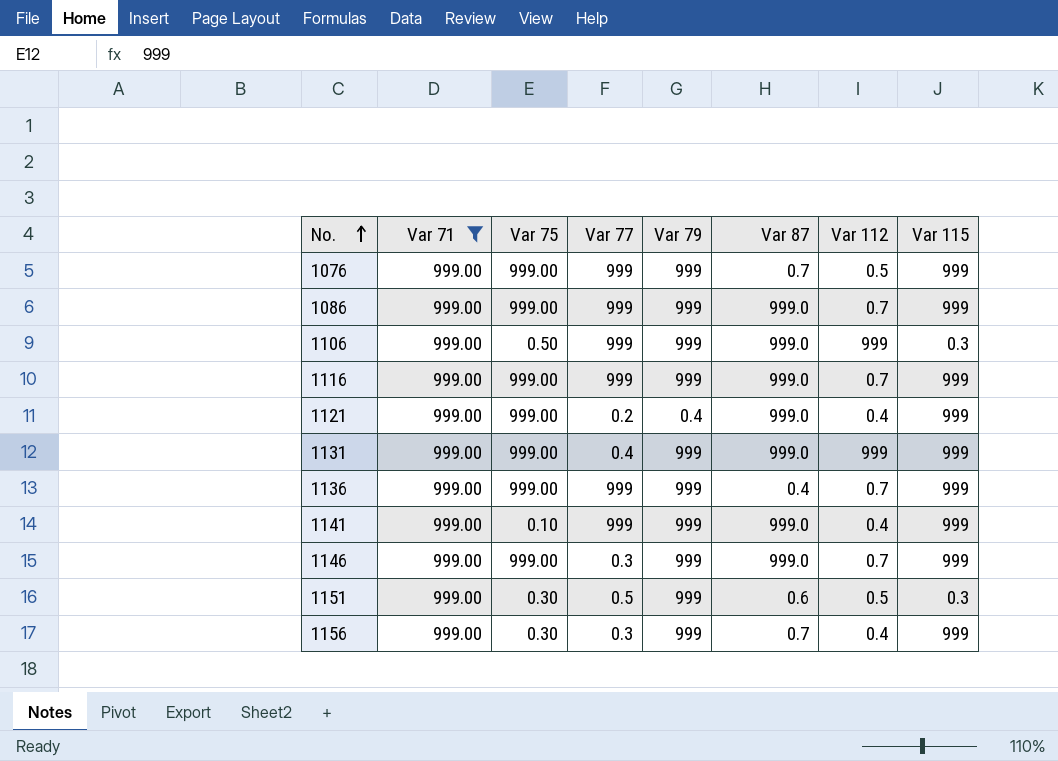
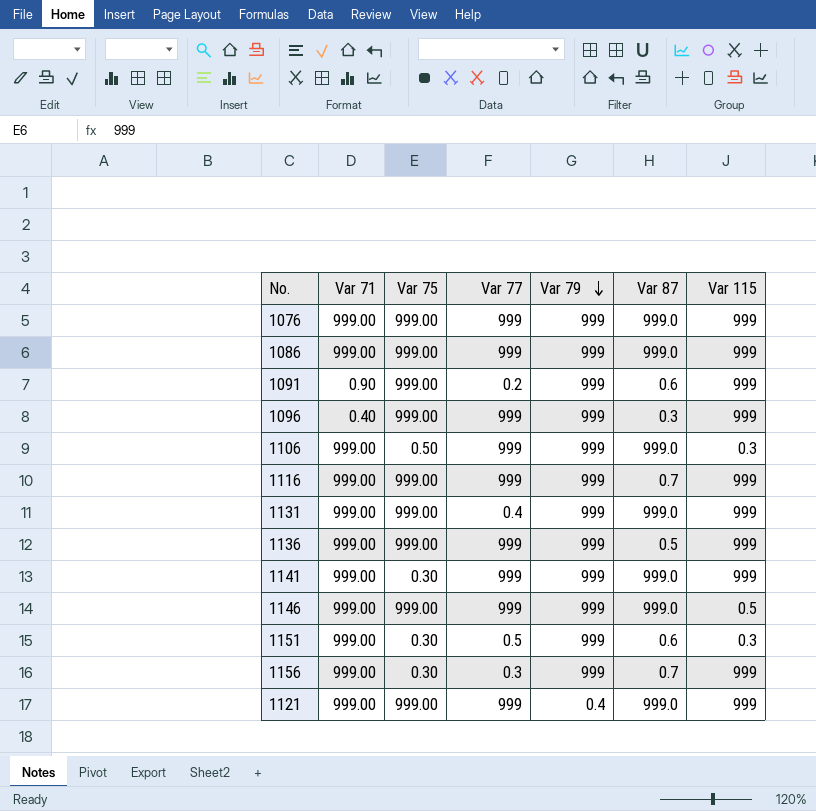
filter: Var 71 = 999.00 -> none
row order: No. ascending -> Var 79 descending
column Var 112 | position: 7 -> none
1076 | Var 87: 0.7 -> 999.0
1116 | Var 87: 999.0 -> 0.7
1136 | Var 87: 0.4 -> 0.5
1141 | Var 75: 0.10 -> 0.30
1146 | Var 77: 0.3 -> 999
1146 | Var 115: 999 -> 0.5
1121 | Var 77: 0.2 -> 999

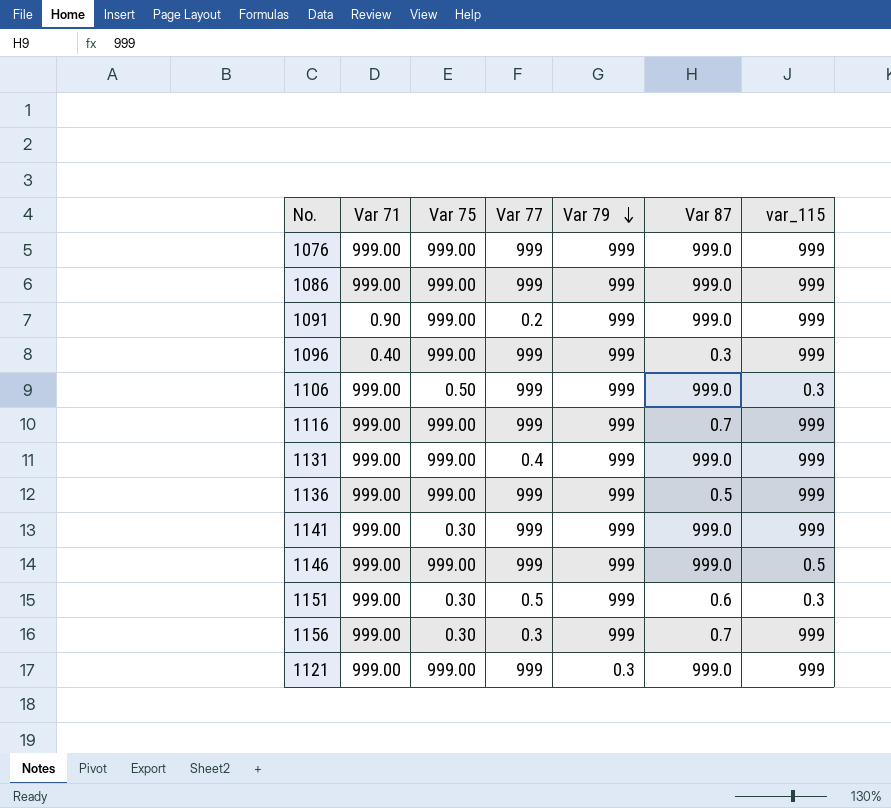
column name: Var 115 -> var_115
1091 | Var 87: 0.6 -> 999.0
1121 | Var 79: 0.4 -> 0.3

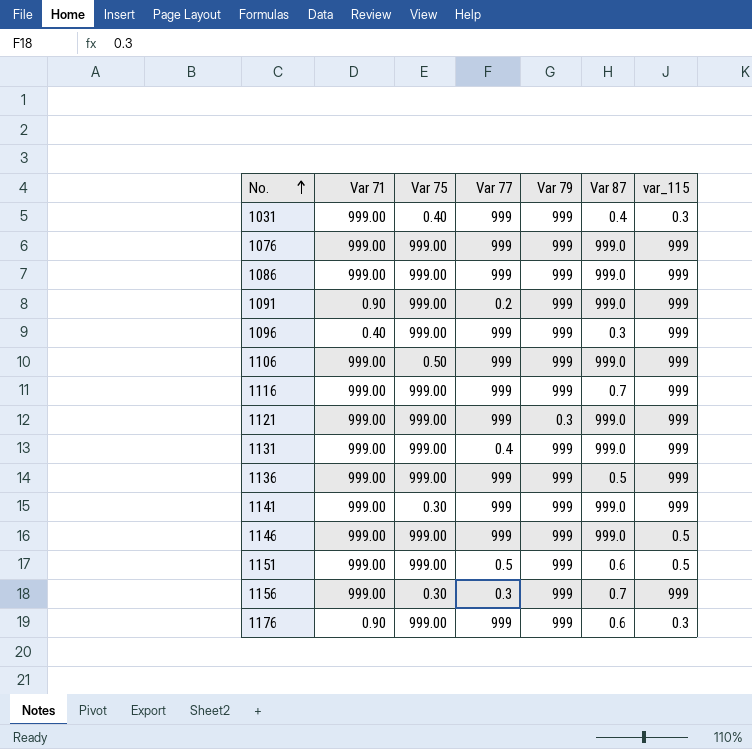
row order: Var 79 descending -> No. ascending
row 1031: none -> 999.00 | 0.40 | 999 | 999 | 0.4 | 0.3
1106 | var_115: 0.3 -> 999
1151 | Var 75: 0.30 -> 999.00
1151 | var_115: 0.3 -> 0.5
row 1176: none -> 0.90 | 999.00 | 999 | 999 | 0.6 | 0.3

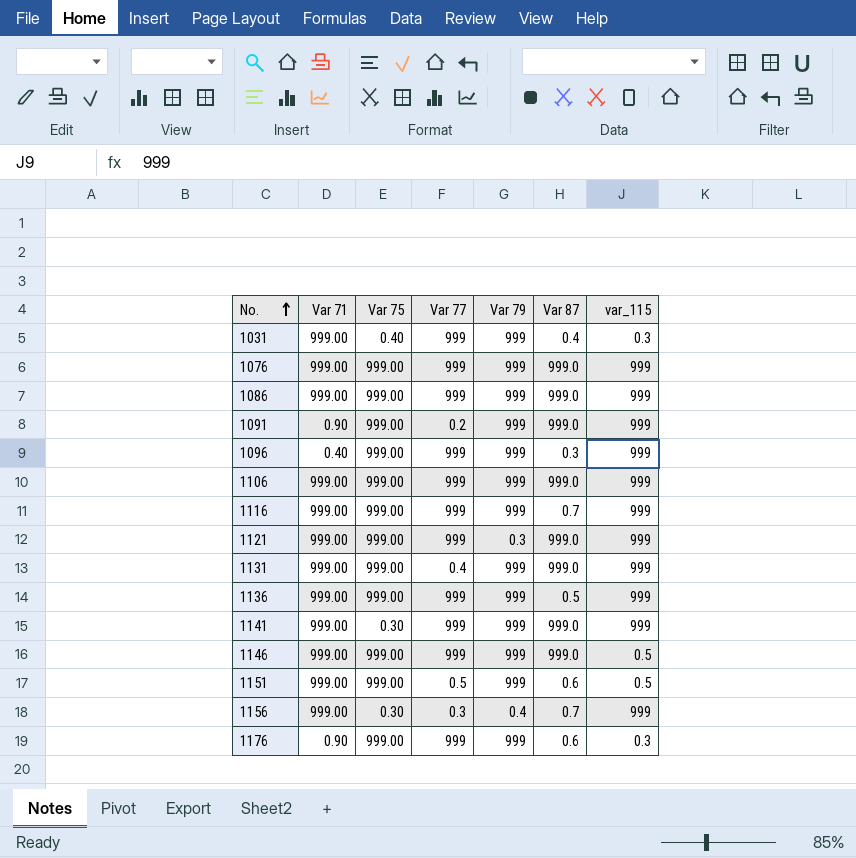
1106 | Var 75: 0.50 -> 999.00
1156 | Var 79: 999 -> 0.4

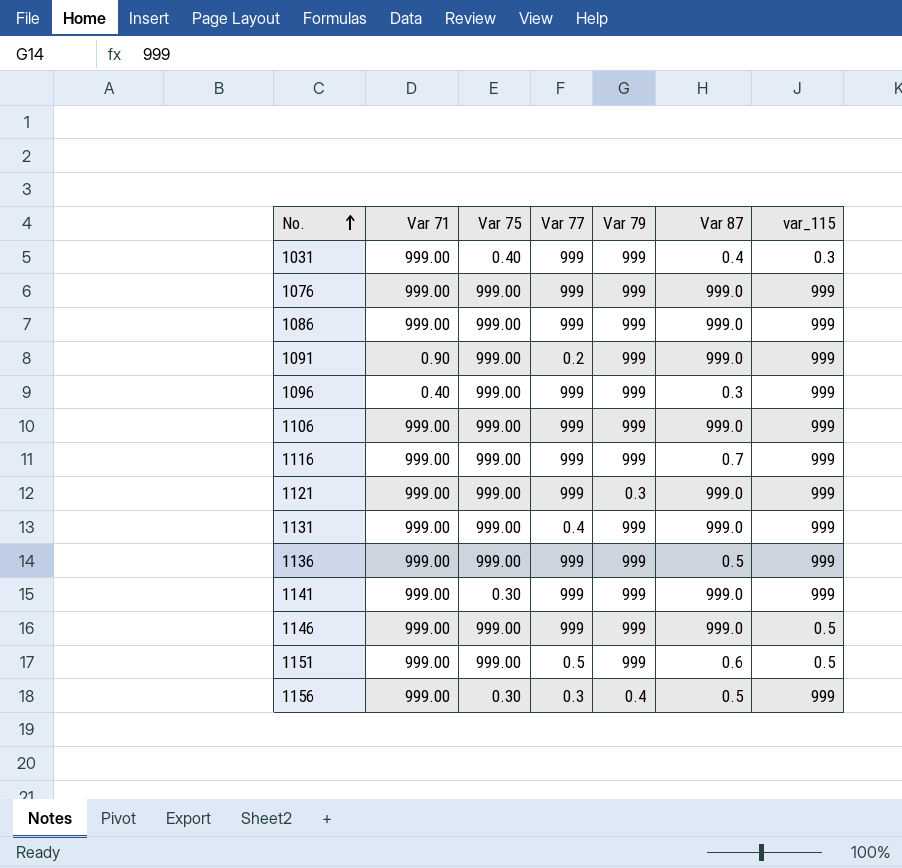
row 1176: 0.90 | 999.00 | 999 | 999 | 0.6 | 0.3 -> none
1156 | Var 87: 0.7 -> 0.5

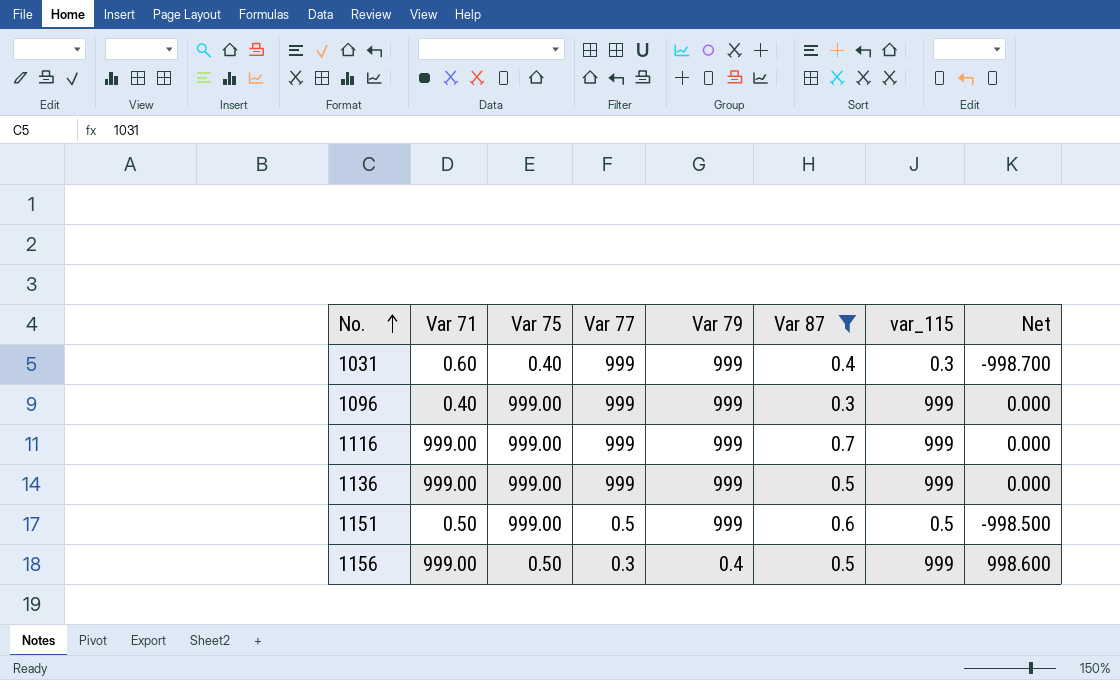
filter: none -> Var 87 != 999.0
column Net | formula: none -> [var_115] - [Var 79]
1031 | Var 71: 999.00 -> 0.60
1151 | Var 71: 999.00 -> 0.50
1156 | Var 75: 0.30 -> 0.50

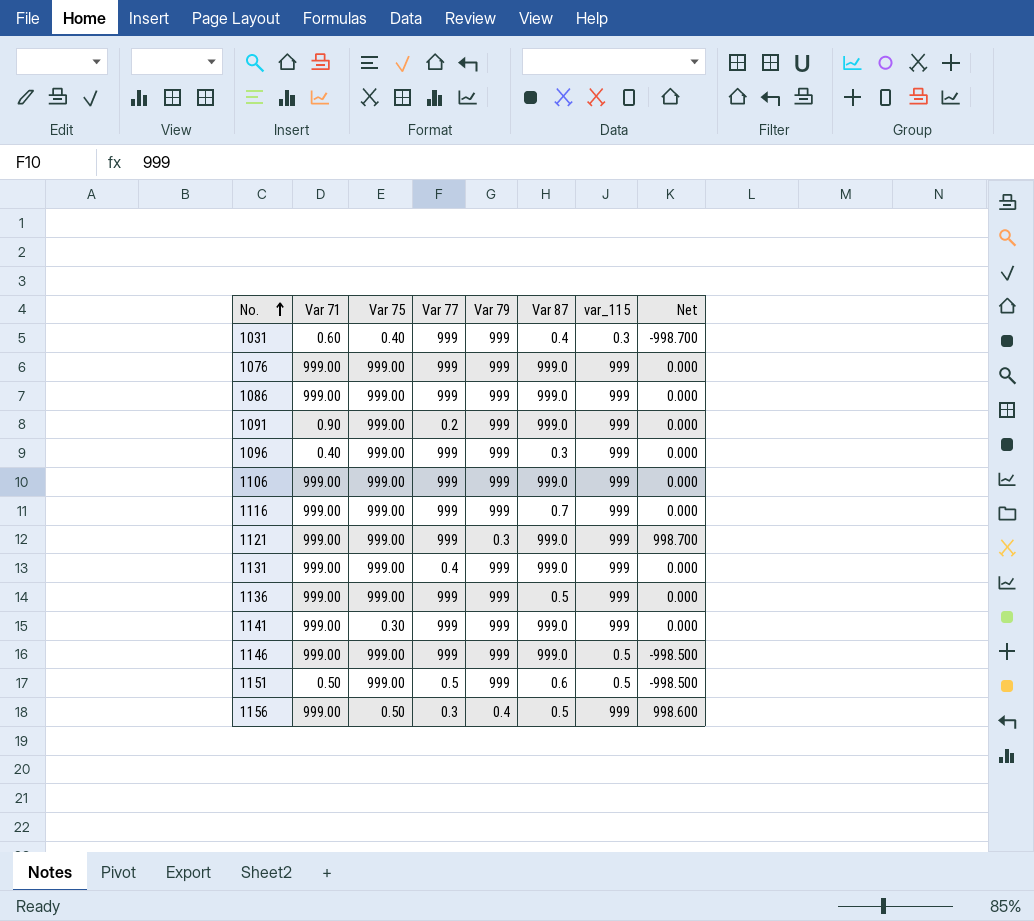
filter: Var 87 != 999.0 -> none

